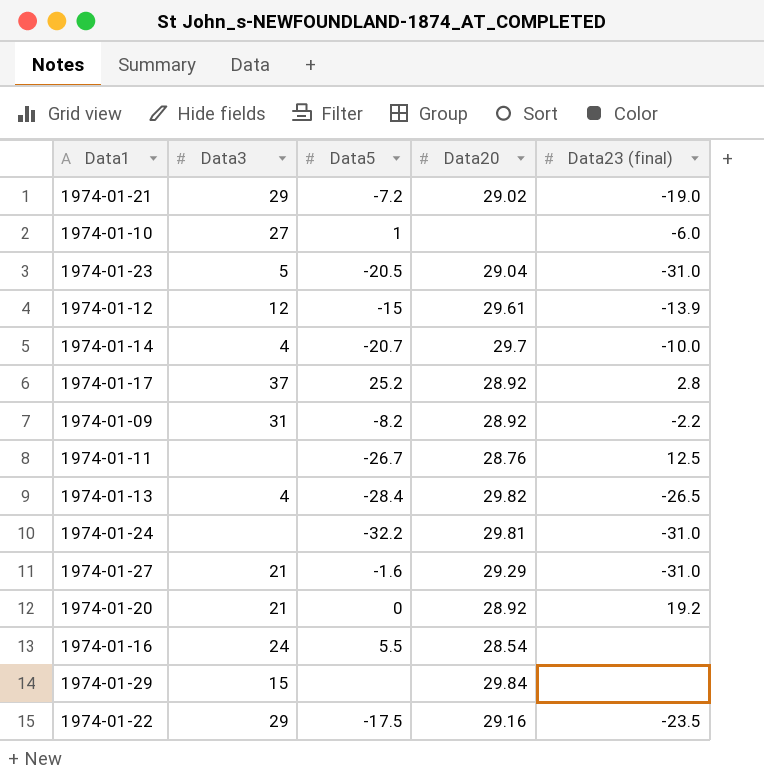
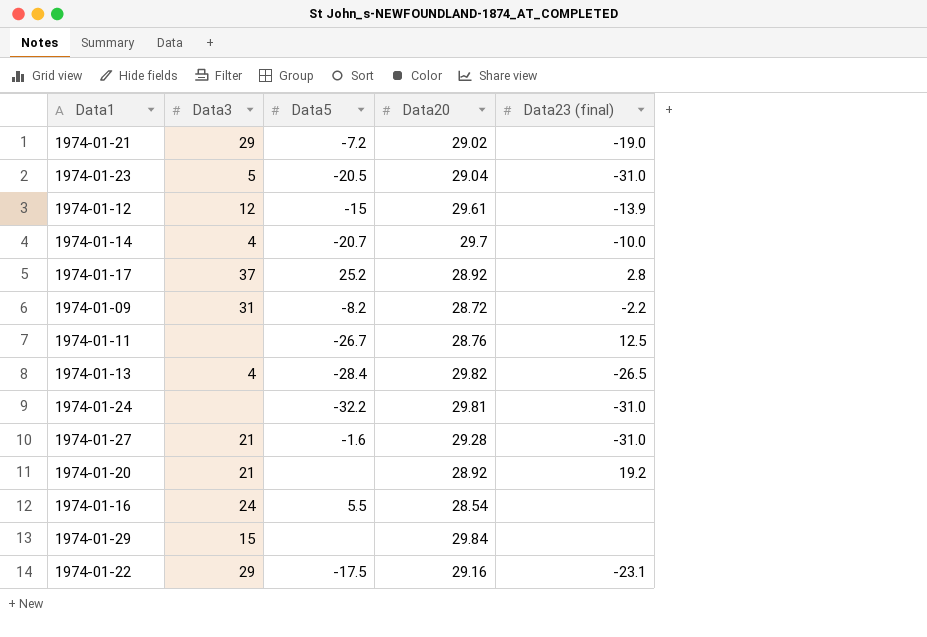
row 1974-01-10: 27 | 1 | none | -6.0 -> none
1974-01-09 | Data20: 28.92 -> 28.72
1974-01-27 | Data20: 29.29 -> 29.28
1974-01-20 | Data5: 0 -> none
1974-01-22 | Data23 (final): -23.5 -> -23.1

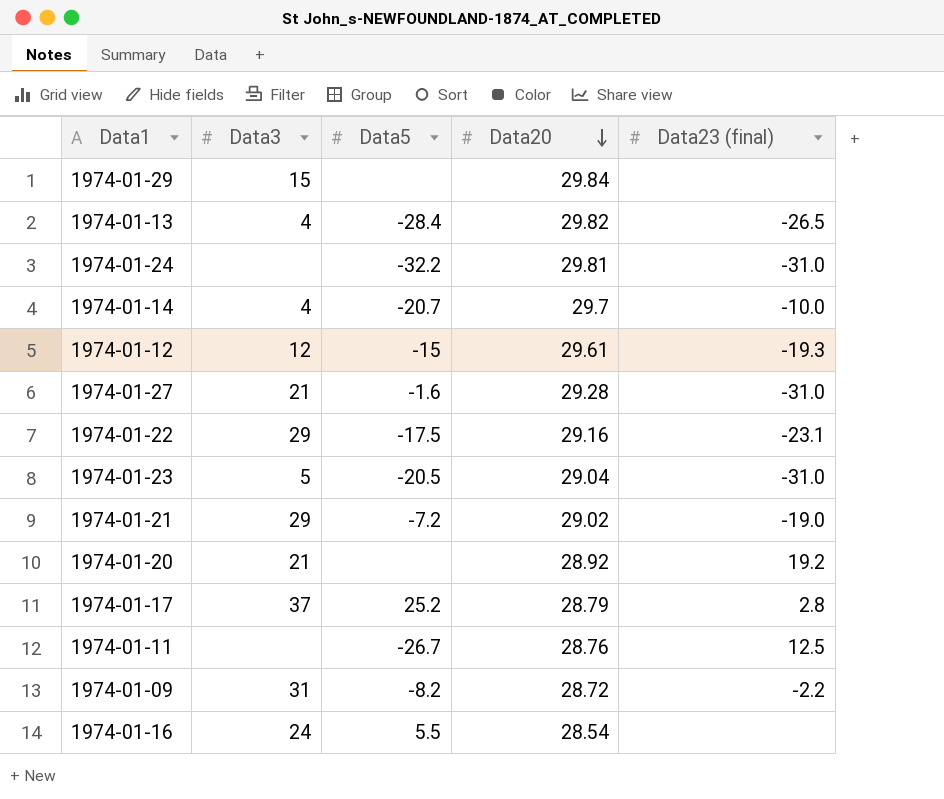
row order: none -> Data20 descending
1974-01-12 | Data23 (final): -13.9 -> -19.3
1974-01-17 | Data20: 28.92 -> 28.79

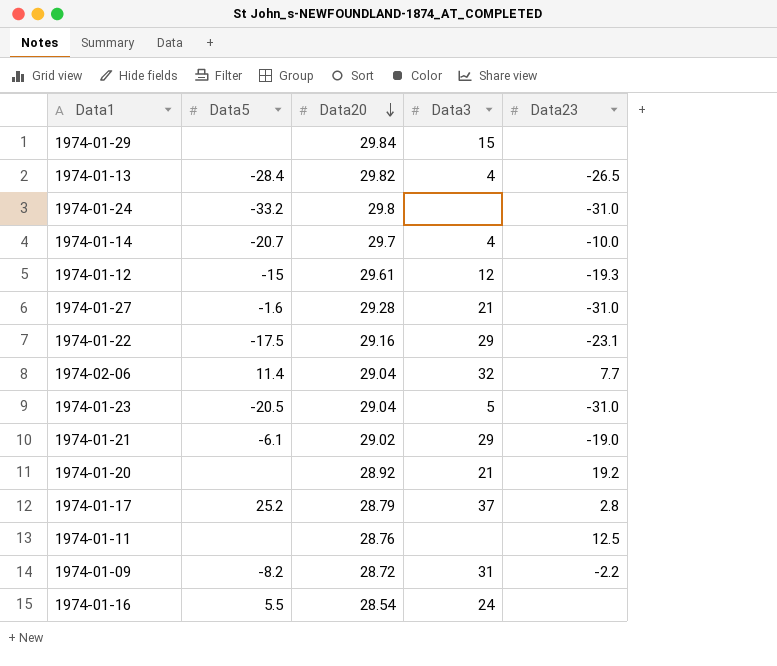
column Data3 | position: 2 -> 4
column name: Data23 (final) -> Data23
1974-01-24 | Data5: -32.2 -> -33.2
1974-01-24 | Data20: 29.81 -> 29.8
row 1974-02-06: none -> 11.4 | 29.04 | 32 | 7.7
1974-01-21 | Data5: -7.2 -> -6.1
1974-01-11 | Data5: -26.7 -> none

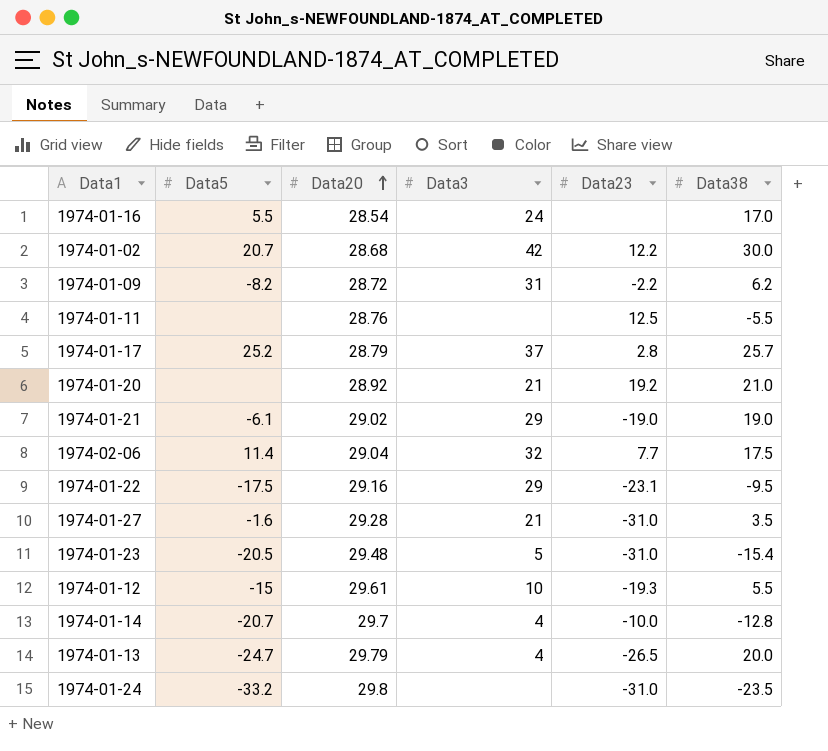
row order: Data20 descending -> Data20 ascending
column Data38 | position: none -> 6
row 1974-01-29: none | 29.84 | 15 | none -> none
row 1974-01-02: none -> 20.7 | 28.68 | 42 | 12.2 | 30.0
1974-01-23 | Data20: 29.04 -> 29.48
1974-01-12 | Data3: 12 -> 10
1974-01-13 | Data5: -28.4 -> -24.7
1974-01-13 | Data20: 29.82 -> 29.79

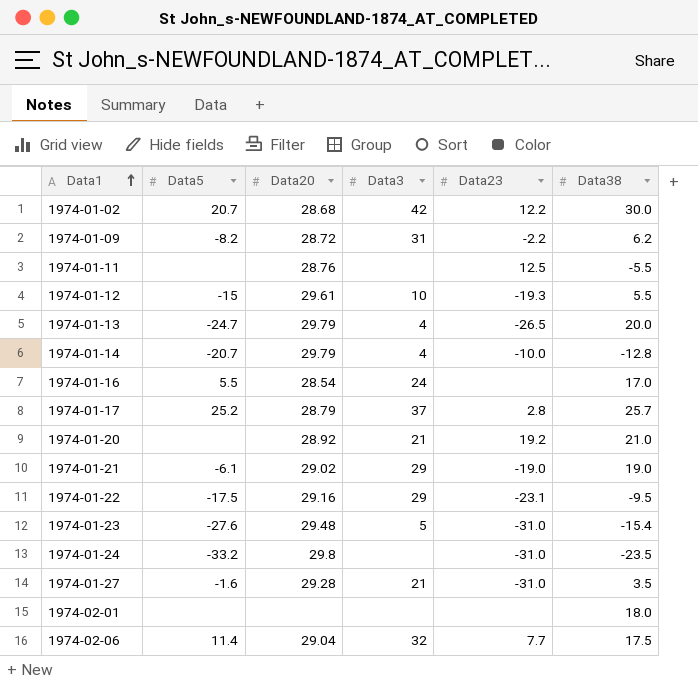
row order: Data20 ascending -> Data1 ascending
1974-01-14 | Data20: 29.7 -> 29.79
1974-01-23 | Data5: -20.5 -> -27.6
row 1974-02-01: none -> none | none | none | none | 18.0

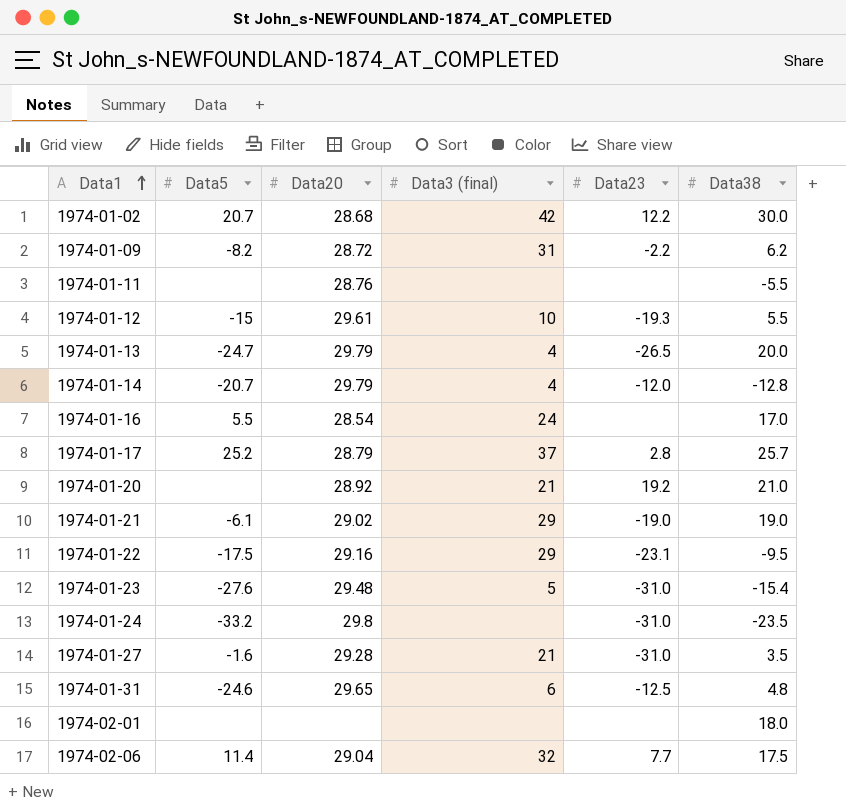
column name: Data3 -> Data3 (final)
1974-01-11 | Data23: 12.5 -> none
1974-01-14 | Data23: -10.0 -> -12.0
row 1974-01-31: none -> -24.6 | 29.65 | 6 | -12.5 | 4.8

